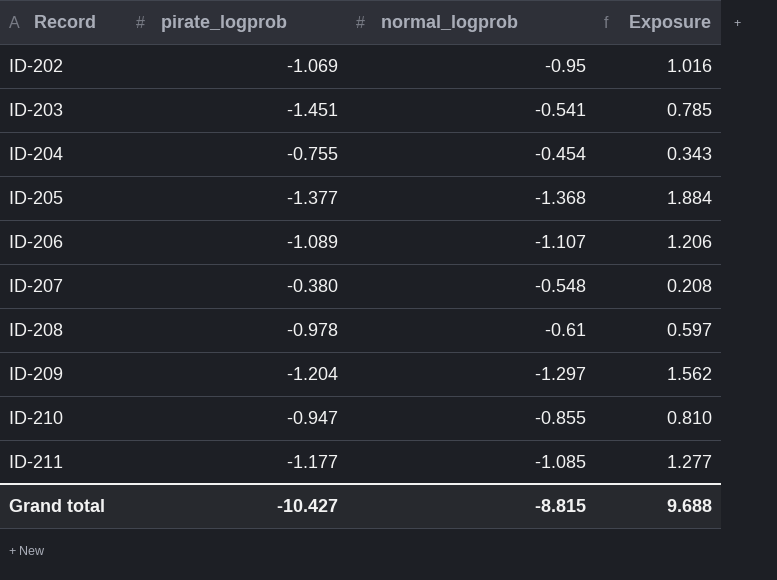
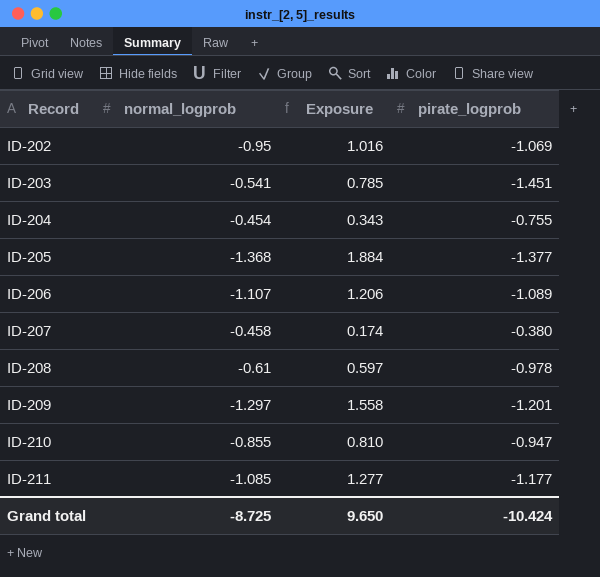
column pirate_logprob | position: 2 -> 4
ID-207 | normal_logprob: -0.548 -> -0.458
ID-207 | Exposure: 0.208 -> 0.174
ID-209 | Exposure: 1.562 -> 1.558
ID-209 | pirate_logprob: -1.204 -> -1.201
Grand total | normal_logprob: -8.815 -> -8.725
Grand total | Exposure: 9.688 -> 9.650
Grand total | pirate_logprob: -10.427 -> -10.424

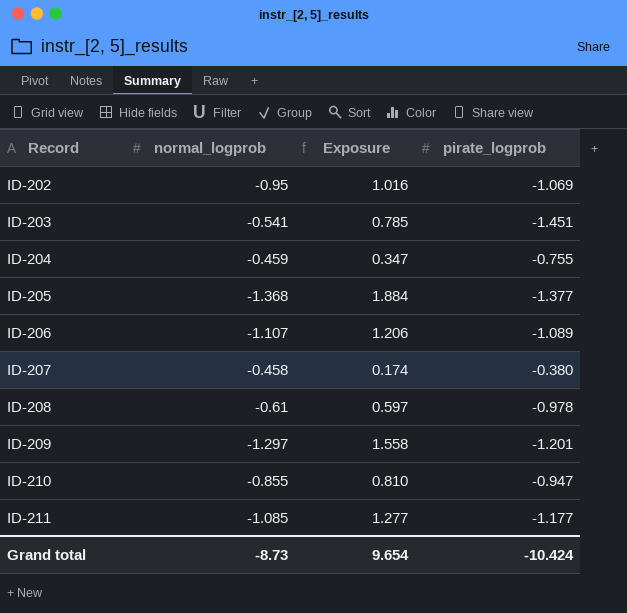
ID-204 | normal_logprob: -0.454 -> -0.459
ID-204 | Exposure: 0.343 -> 0.347
Grand total | normal_logprob: -8.725 -> -8.73
Grand total | Exposure: 9.650 -> 9.654

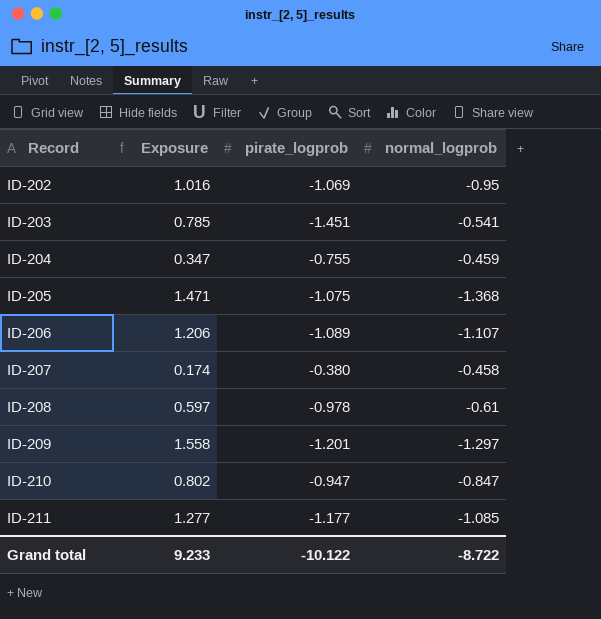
column normal_logprob | position: 2 -> 4
ID-205 | Exposure: 1.884 -> 1.471
ID-205 | pirate_logprob: -1.377 -> -1.075
ID-210 | Exposure: 0.810 -> 0.802
ID-210 | normal_logprob: -0.855 -> -0.847
Grand total | Exposure: 9.654 -> 9.233
Grand total | pirate_logprob: -10.424 -> -10.122
Grand total | normal_logprob: -8.73 -> -8.722

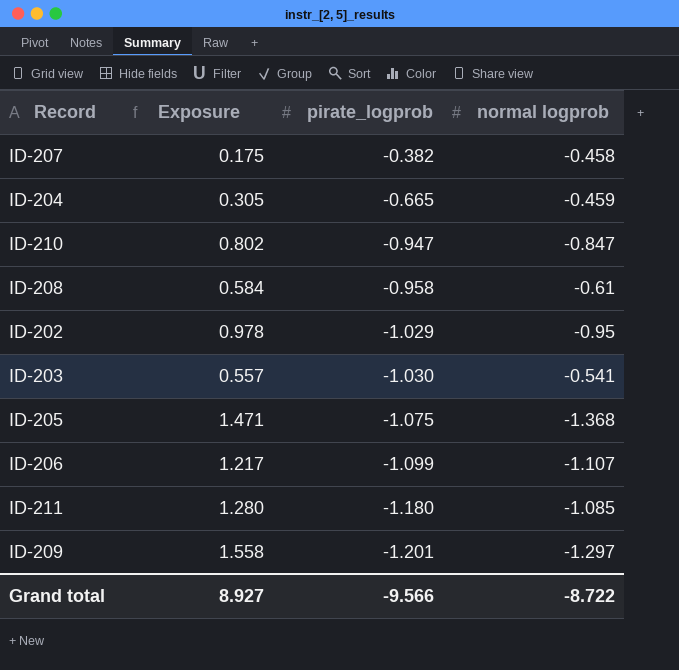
row order: Record ascending -> pirate_logprob descending
column name: normal_logprob -> normal logprob
ID-207 | Exposure: 0.174 -> 0.175
ID-207 | pirate_logprob: -0.380 -> -0.382
ID-204 | Exposure: 0.347 -> 0.305
ID-204 | pirate_logprob: -0.755 -> -0.665
ID-208 | Exposure: 0.597 -> 0.584
ID-208 | pirate_logprob: -0.978 -> -0.958
ID-202 | Exposure: 1.016 -> 0.978
ID-202 | pirate_logprob: -1.069 -> -1.029
ID-203 | Exposure: 0.785 -> 0.557
ID-203 | pirate_logprob: -1.451 -> -1.030
ID-206 | Exposure: 1.206 -> 1.217
ID-206 | pirate_logprob: -1.089 -> -1.099
ID-211 | Exposure: 1.277 -> 1.280
ID-211 | pirate_logprob: -1.177 -> -1.180
Grand total | Exposure: 9.233 -> 8.927
Grand total | pirate_logprob: -10.122 -> -9.566

